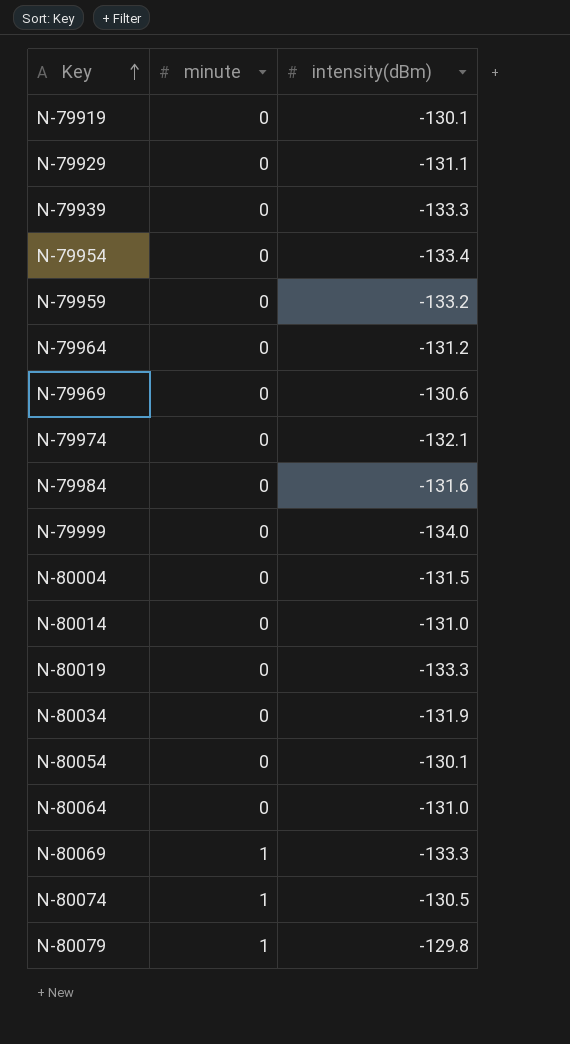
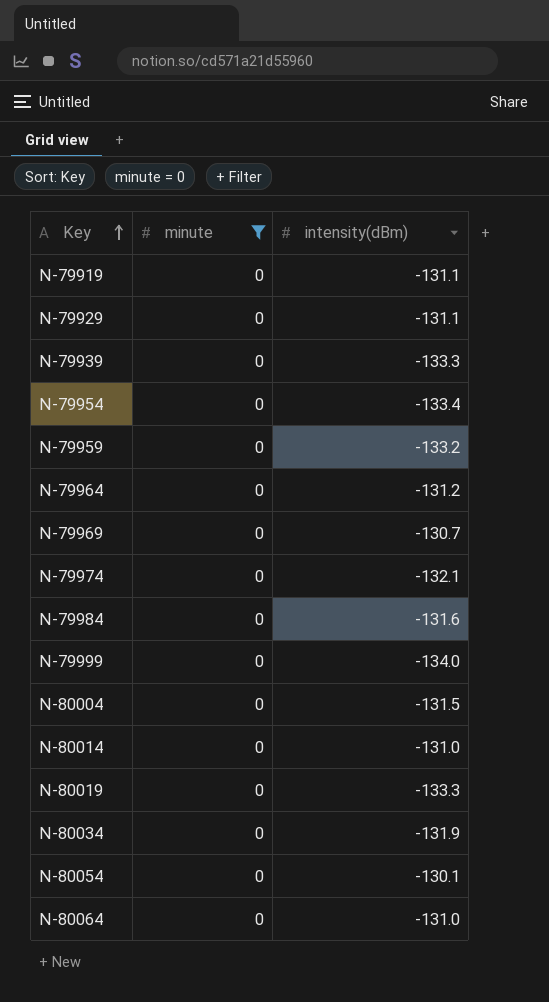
filter: none -> minute = 0
N-79919 | intensity(dBm): -130.1 -> -131.1
N-79969 | intensity(dBm): -130.6 -> -130.7

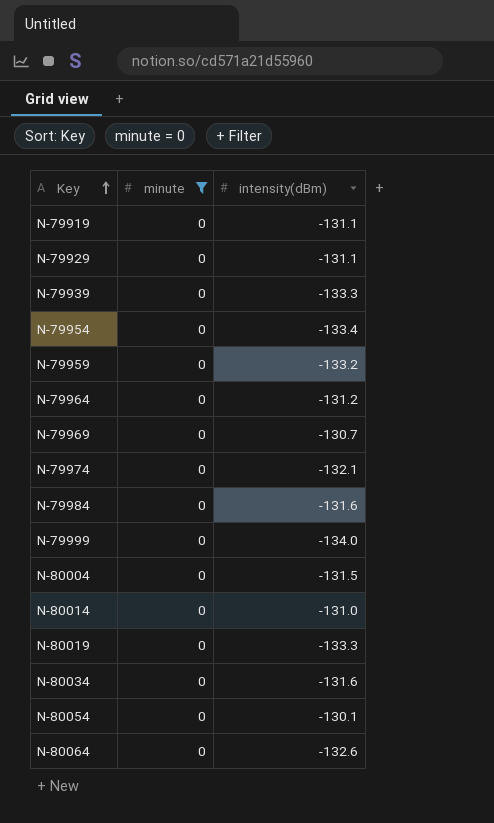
N-80034 | intensity(dBm): -131.9 -> -131.6
N-80064 | intensity(dBm): -131.0 -> -132.6

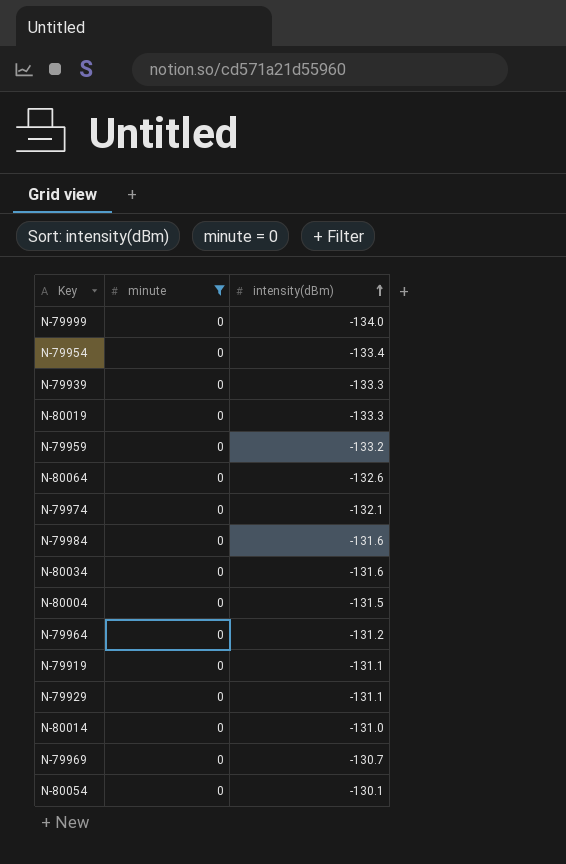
row order: Key ascending -> intensity(dBm) ascending

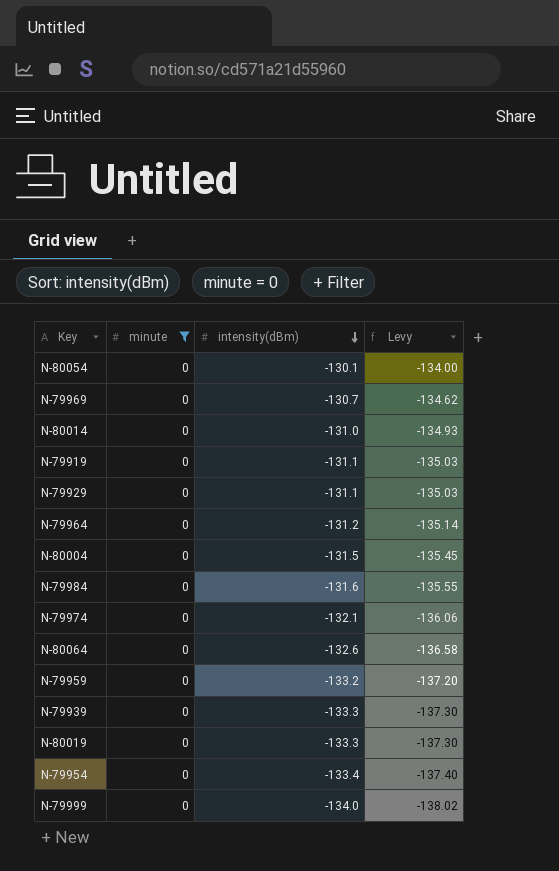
row order: intensity(dBm) ascending -> intensity(dBm) descending
column Levy | formula: none -> [intensity(dBm)] * 1.03
row N-80034: 0 | -131.6 -> none

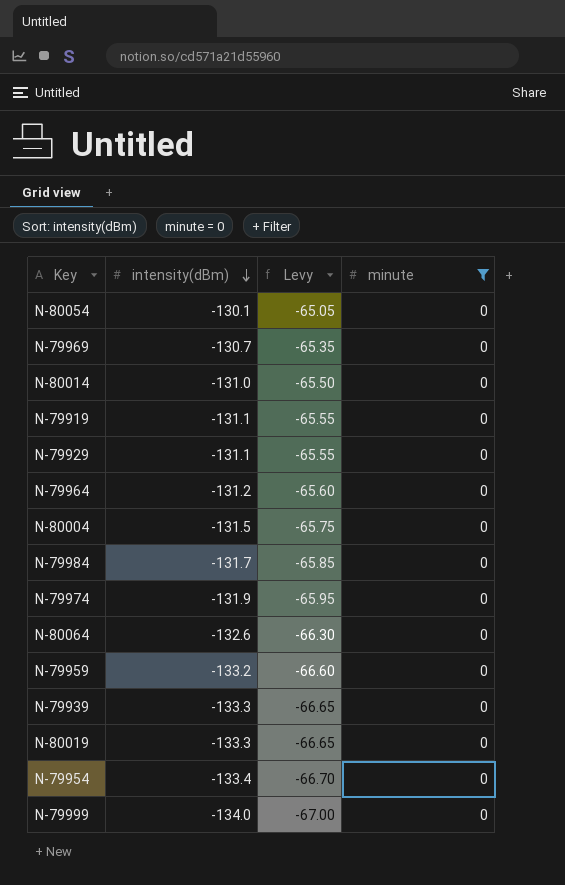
column Levy | formula: [intensity(dBm)] * 1.03 -> [intensity(dBm)] * 0.5
column minute | position: 2 -> 4
N-79984 | intensity(dBm): -131.6 -> -131.7
N-79974 | intensity(dBm): -132.1 -> -131.9

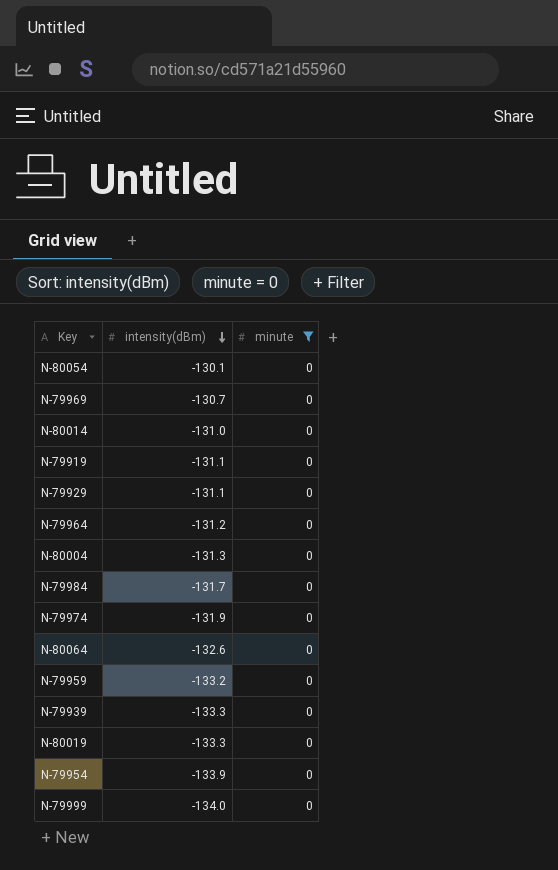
column Levy | formula: [intensity(dBm)] * 0.5 -> none
N-80004 | intensity(dBm): -131.5 -> -131.3
N-79954 | intensity(dBm): -133.4 -> -133.9

